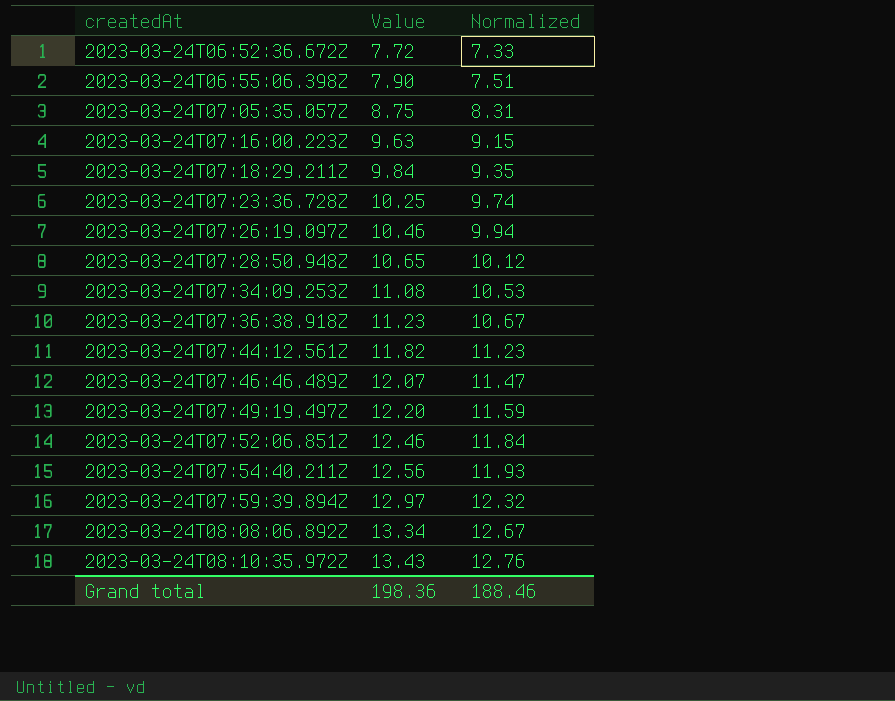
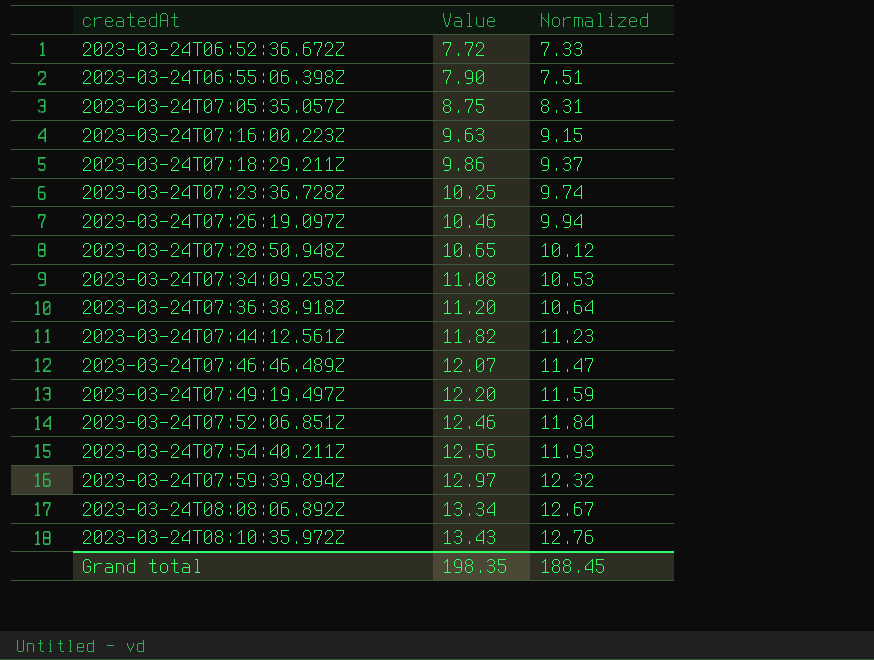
2023-03-24T07:18:29.211Z | Value: 9.84 -> 9.86
2023-03-24T07:18:29.211Z | Normalized: 9.35 -> 9.37
2023-03-24T07:36:38.918Z | Value: 11.23 -> 11.20
2023-03-24T07:36:38.918Z | Normalized: 10.67 -> 10.64
Grand total | Value: 198.36 -> 198.35
Grand total | Normalized: 188.46 -> 188.45

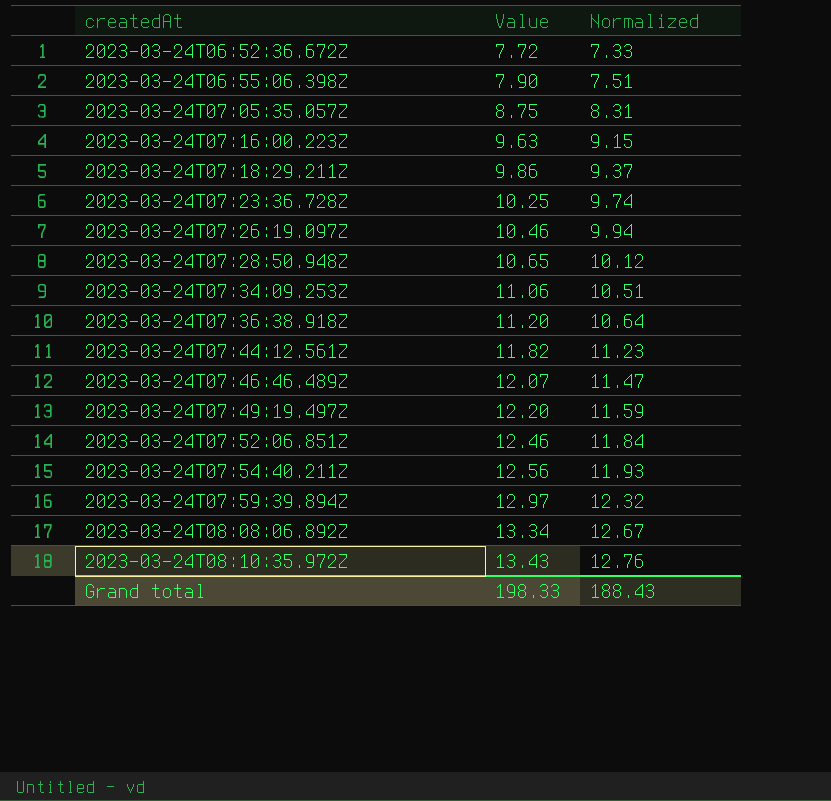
2023-03-24T07:34:09.253Z | Value: 11.08 -> 11.06
2023-03-24T07:34:09.253Z | Normalized: 10.53 -> 10.51
Grand total | Value: 198.35 -> 198.33
Grand total | Normalized: 188.45 -> 188.43

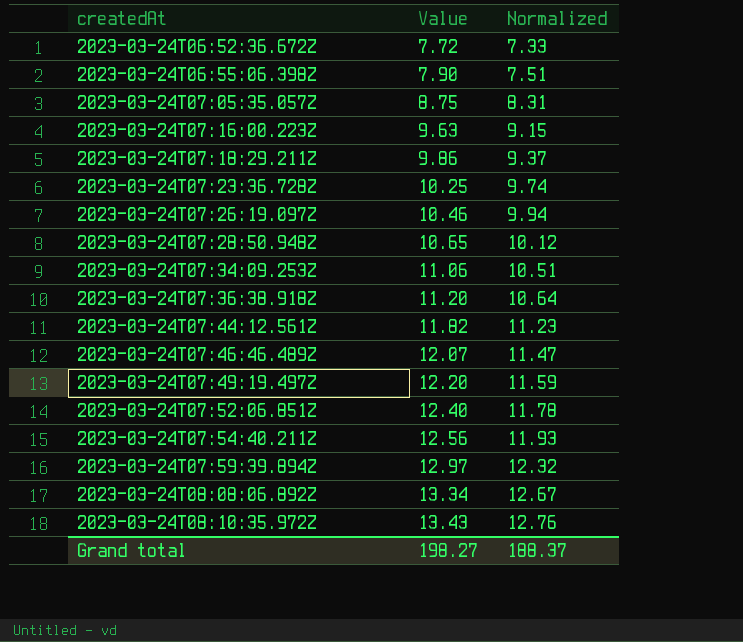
2023-03-24T07:52:06.851Z | Value: 12.46 -> 12.40
2023-03-24T07:52:06.851Z | Normalized: 11.84 -> 11.78
Grand total | Value: 198.33 -> 198.27
Grand total | Normalized: 188.43 -> 188.37

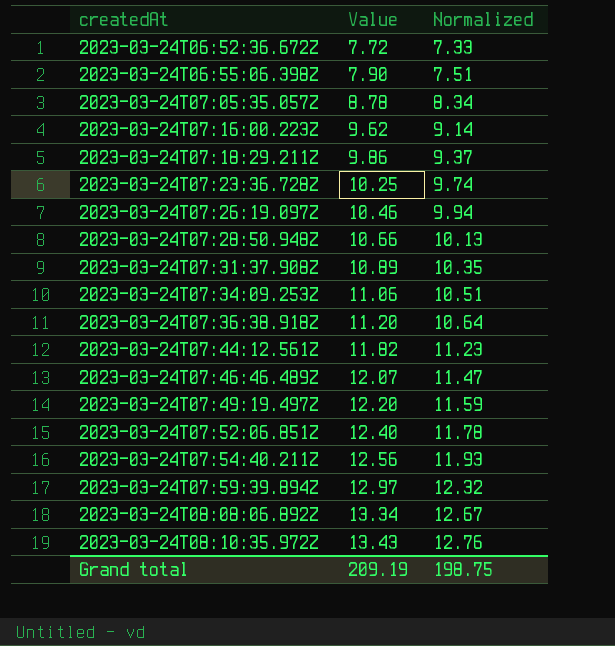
2023-03-24T07:05:35.057Z | Value: 8.75 -> 8.78
2023-03-24T07:05:35.057Z | Normalized: 8.31 -> 8.34
2023-03-24T07:16:00.223Z | Value: 9.63 -> 9.62
2023-03-24T07:16:00.223Z | Normalized: 9.15 -> 9.14
2023-03-24T07:28:50.948Z | Value: 10.65 -> 10.66
2023-03-24T07:28:50.948Z | Normalized: 10.12 -> 10.13
row 2023-03-24T07:31:37.908Z: none -> 10.89 | 10.35
Grand total | Value: 198.27 -> 209.19
Grand total | Normalized: 188.37 -> 198.75

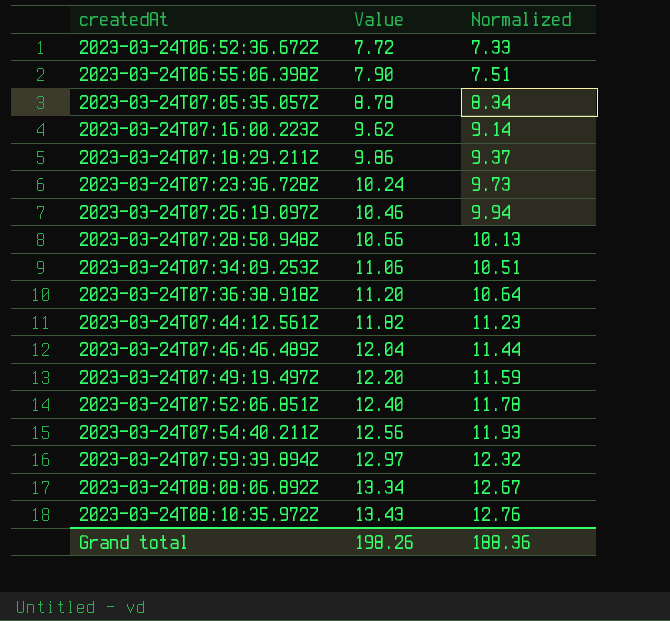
row 2023-03-24T07:31:37.908Z: 10.89 | 10.35 -> none
2023-03-24T07:23:36.728Z | Value: 10.25 -> 10.24
2023-03-24T07:23:36.728Z | Normalized: 9.74 -> 9.73
2023-03-24T07:46:46.489Z | Value: 12.07 -> 12.04
2023-03-24T07:46:46.489Z | Normalized: 11.47 -> 11.44
Grand total | Value: 209.19 -> 198.26
Grand total | Normalized: 198.75 -> 188.36

